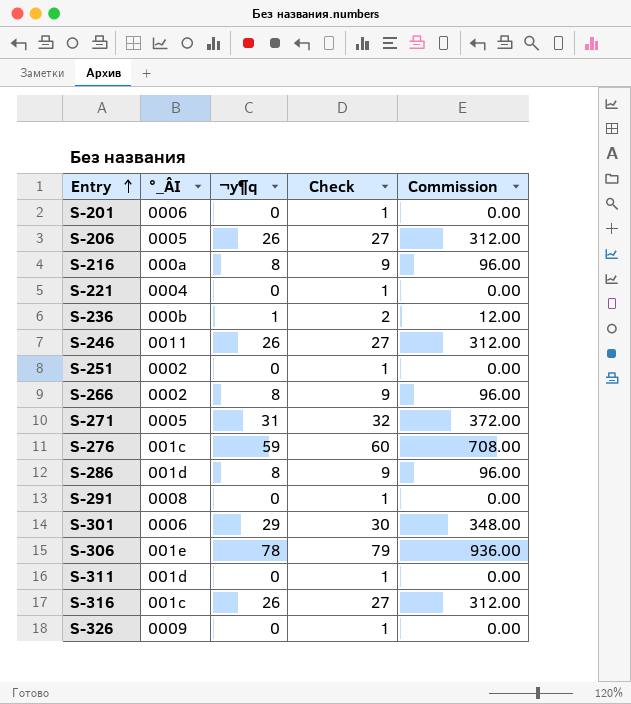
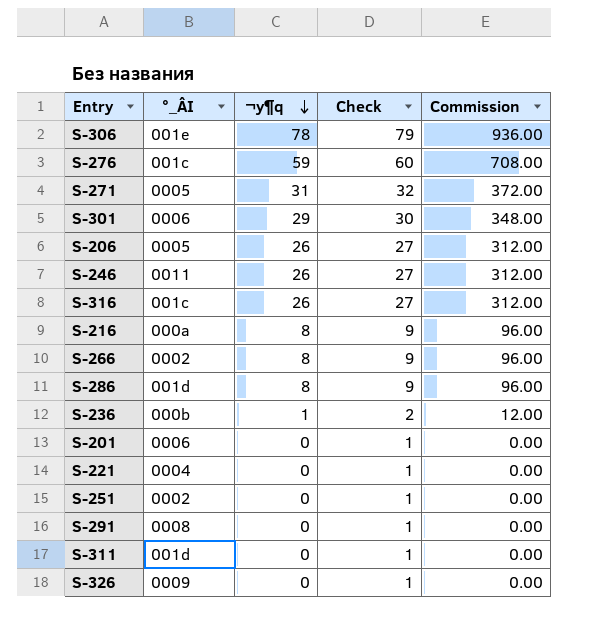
row order: Entry ascending -> ¬y¶q descending

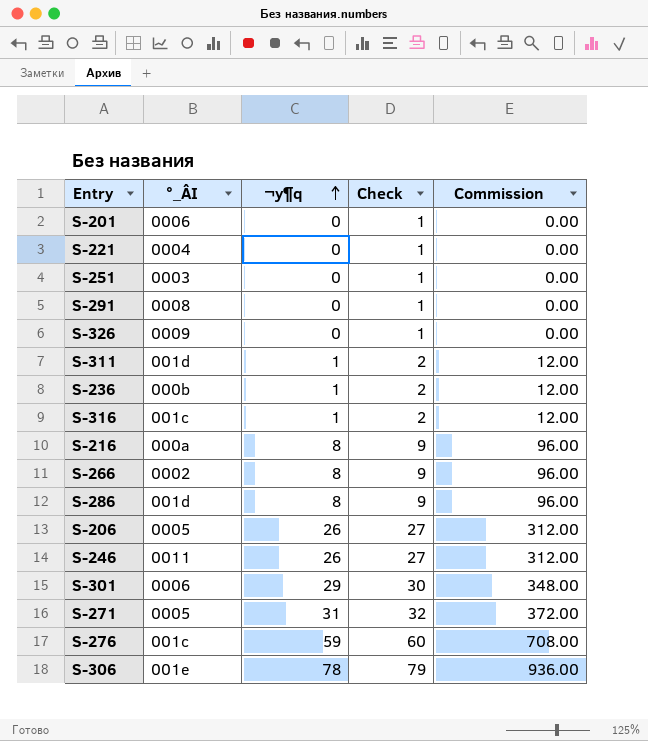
row order: ¬y¶q descending -> ¬y¶q ascending
S-251 | °_ÂI: 0002 -> 0003
S-311 | ¬y¶q: 0 -> 1
S-311 | Check: 1 -> 2
S-311 | Commission: 0.00 -> 12.00
S-316 | ¬y¶q: 26 -> 1
S-316 | Check: 27 -> 2
S-316 | Commission: 312.00 -> 12.00

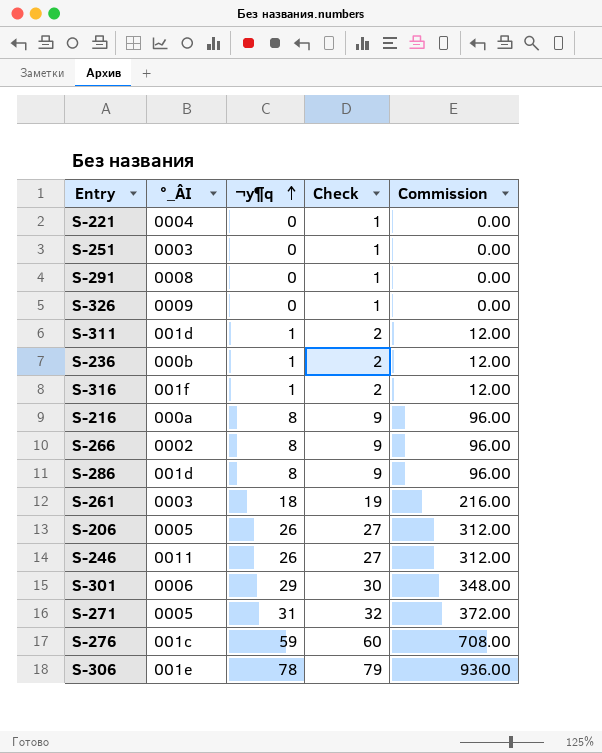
row S-201: 0006 | 0 | 1 | 0.00 -> none
S-316 | °_ÂI: 001c -> 001f
row S-261: none -> 0003 | 18 | 19 | 216.00

